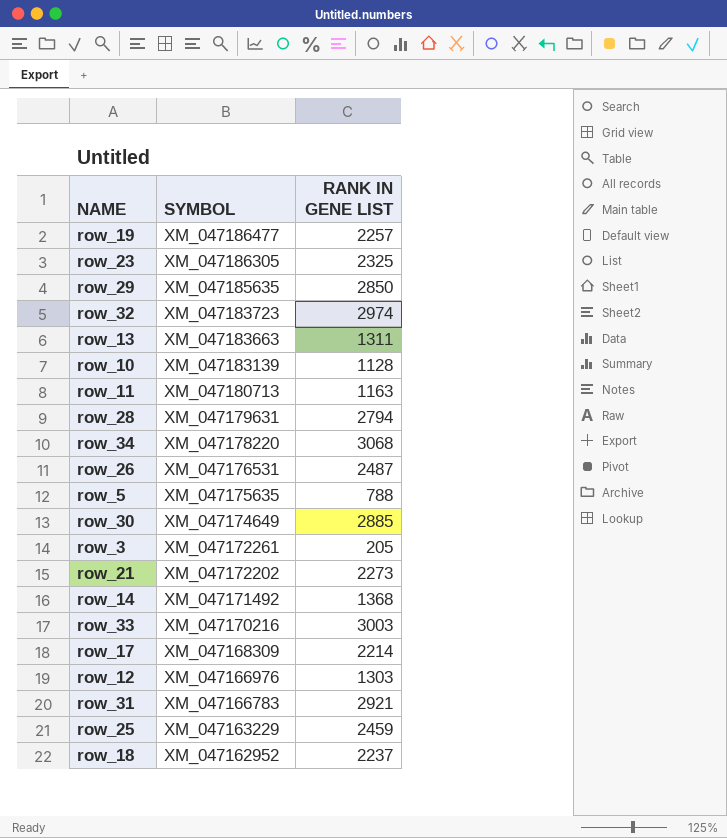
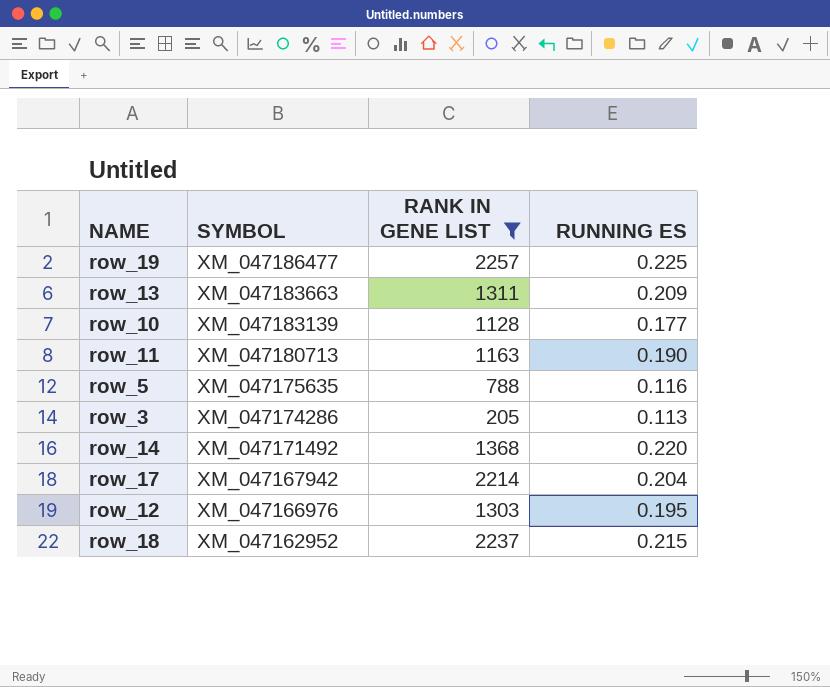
filter: none -> RANK IN GENE LIST <= 2257
column RUNNING ES | position: none -> 4
row_3 | SYMBOL: XM_047172261 -> XM_047174286
row_17 | SYMBOL: XM_047168309 -> XM_047167942

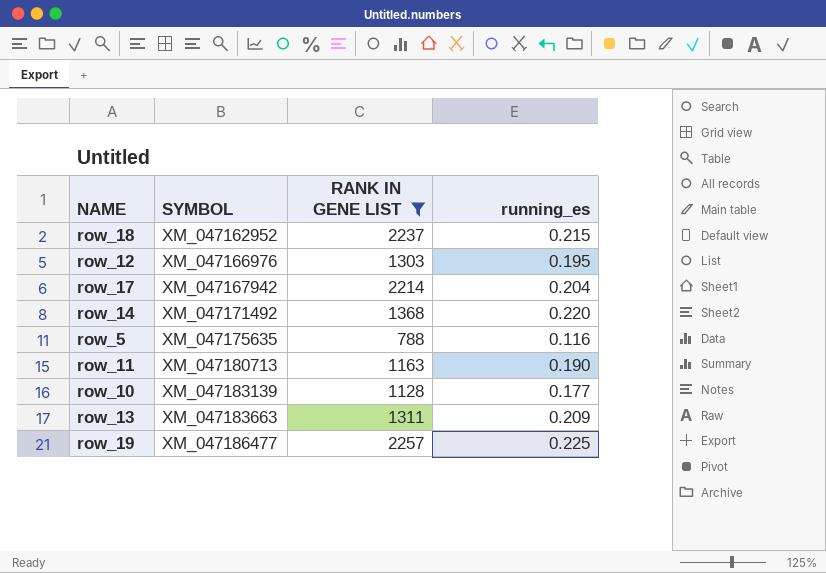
row order: SYMBOL descending -> SYMBOL ascending
column name: RUNNING ES -> running_es
row row_3: XM_047174286 | 205 | 0.113 -> none

